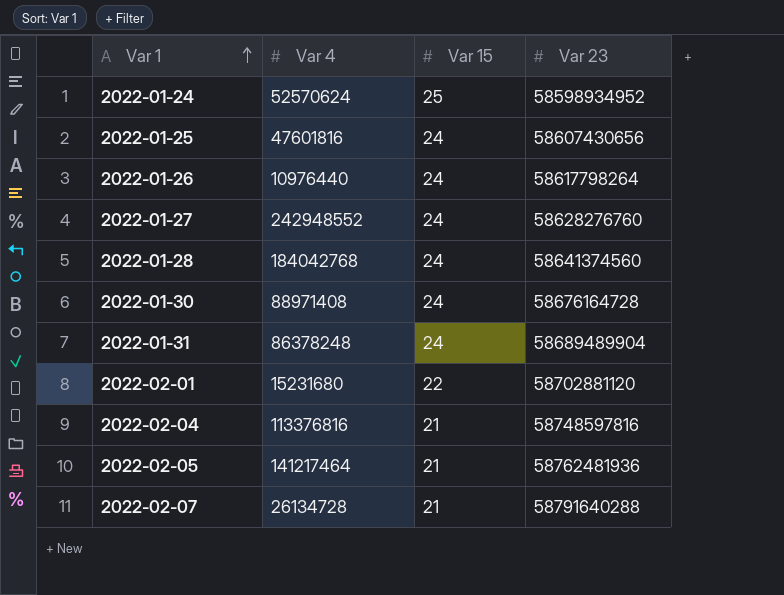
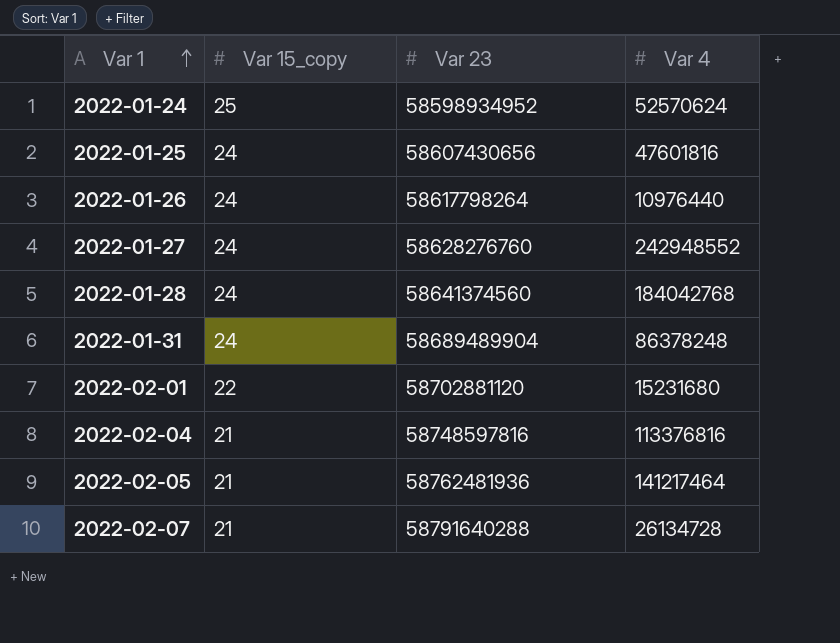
column name: Var 15 -> Var 15_copy
column Var 4 | position: 2 -> 4
row 2022-01-30: 88971408 | 24 | 58676164728 -> none

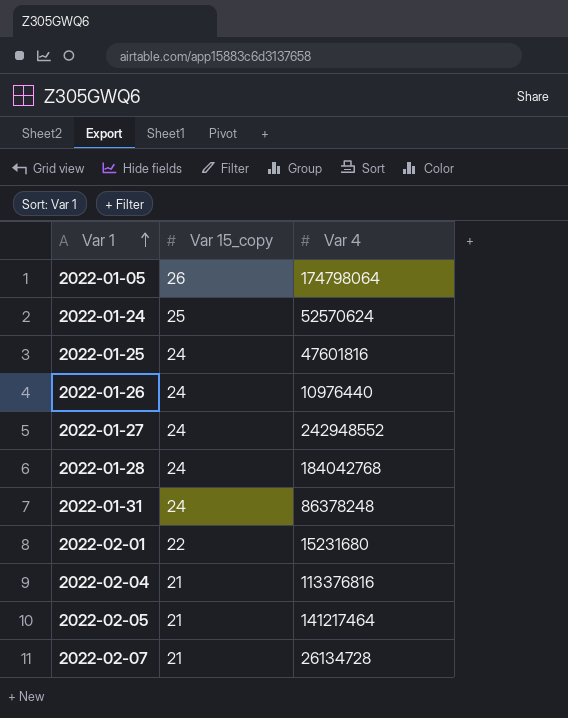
column Var 23 | position: 3 -> none
row 2022-01-05: none -> 26 | 174798064

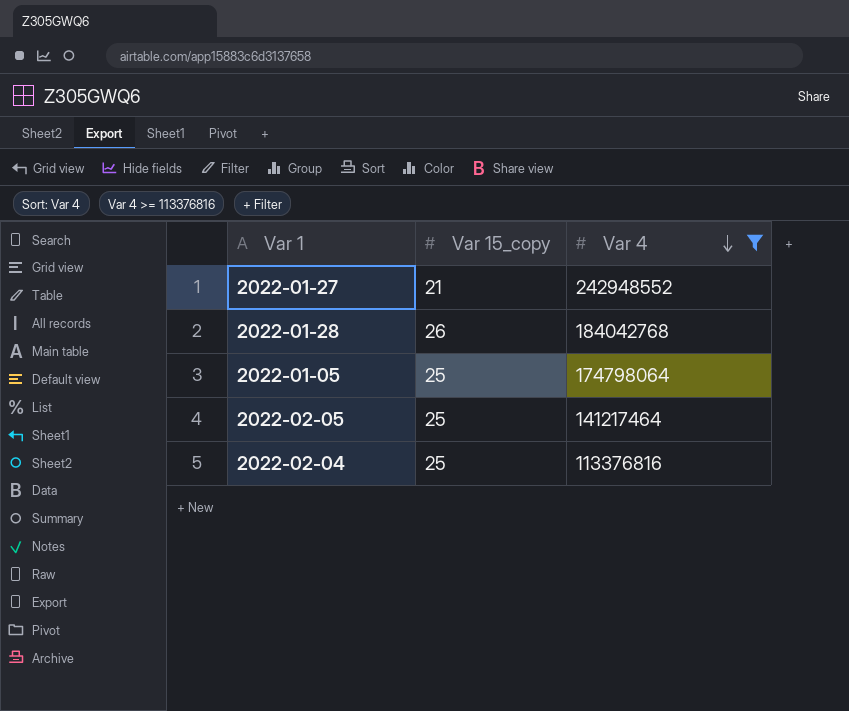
filter: none -> Var 4 >= 113376816
row order: Var 1 ascending -> Var 4 descending
2022-01-27 | Var 15_copy: 24 -> 21
2022-01-28 | Var 15_copy: 24 -> 26
2022-01-05 | Var 15_copy: 26 -> 25
2022-02-05 | Var 15_copy: 21 -> 25
2022-02-04 | Var 15_copy: 21 -> 25

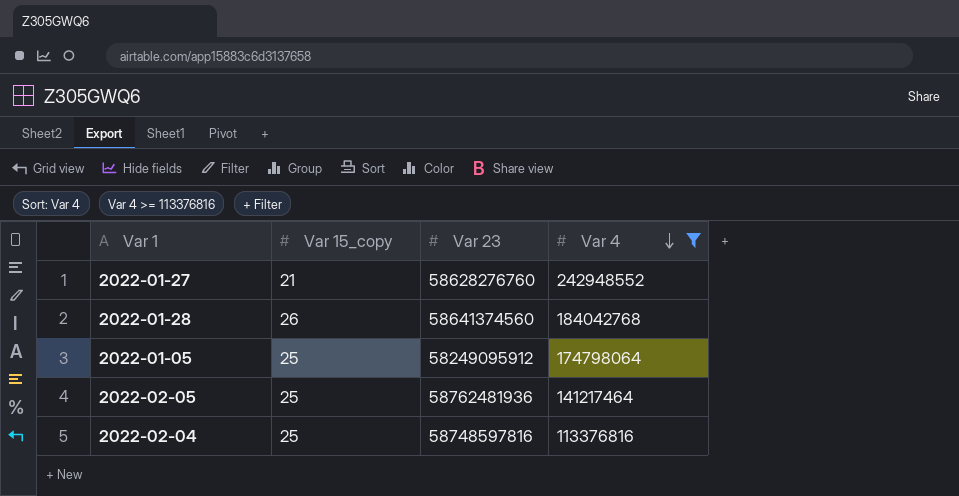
column Var 23 | position: none -> 3

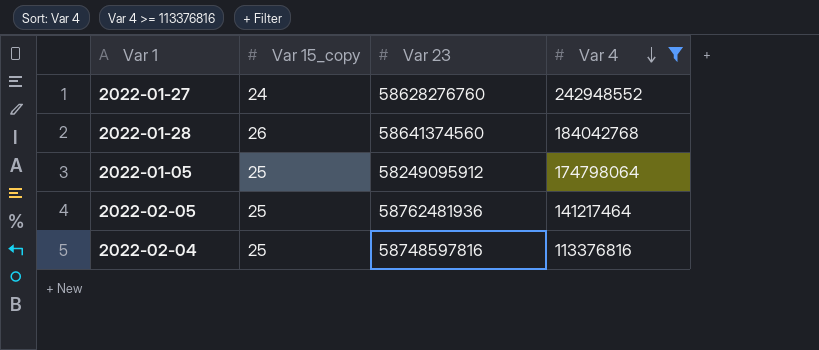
2022-01-27 | Var 15_copy: 21 -> 24

